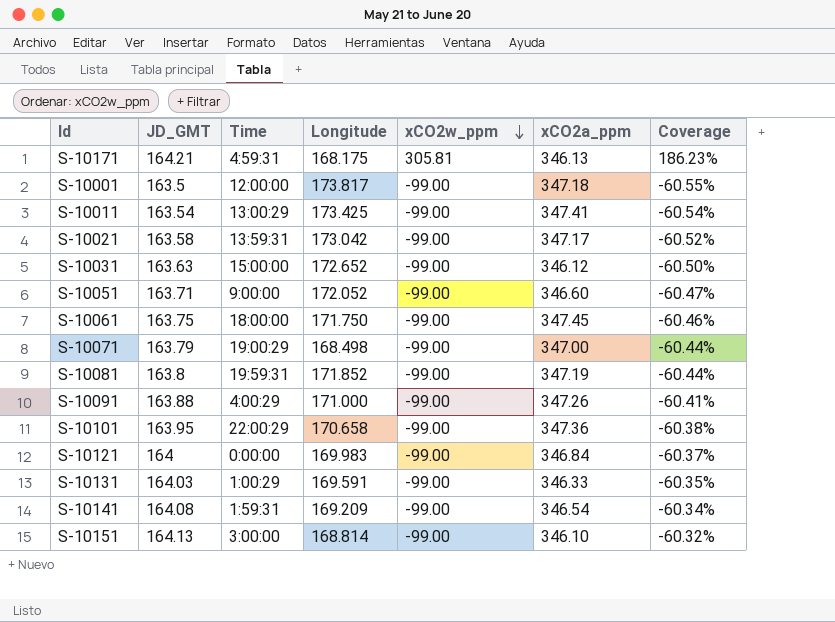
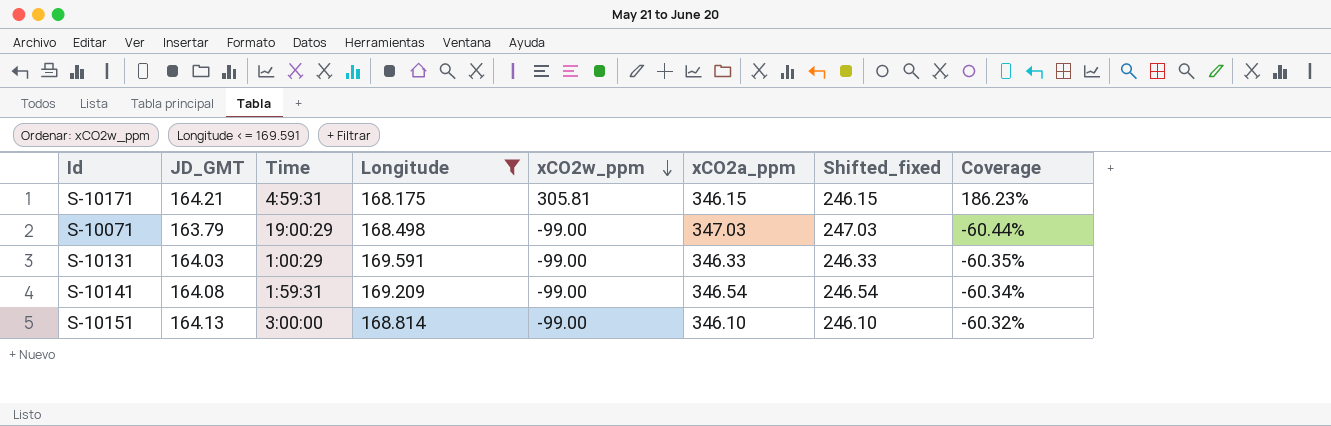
filter: none -> Longitude <= 169.591
column Shifted_fixed | formula: none -> [xCO2a_ppm] - 100
S-10171 | xCO2a_ppm: 346.13 -> 346.15
S-10071 | xCO2a_ppm: 347.00 -> 347.03

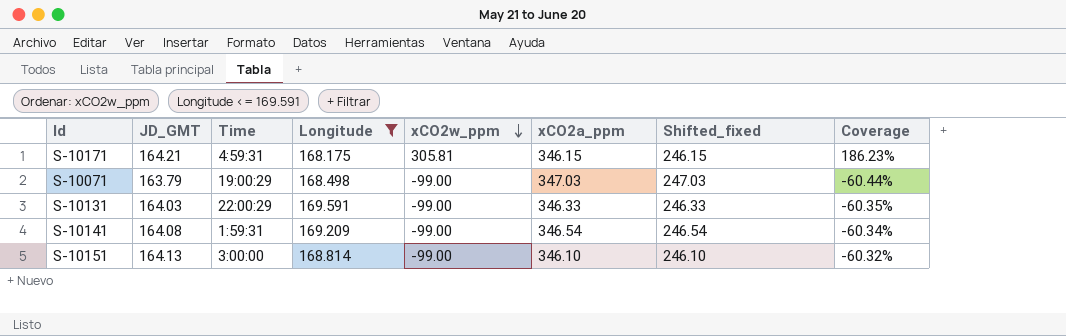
S-10131 | Time: 1:00:29 -> 22:00:29

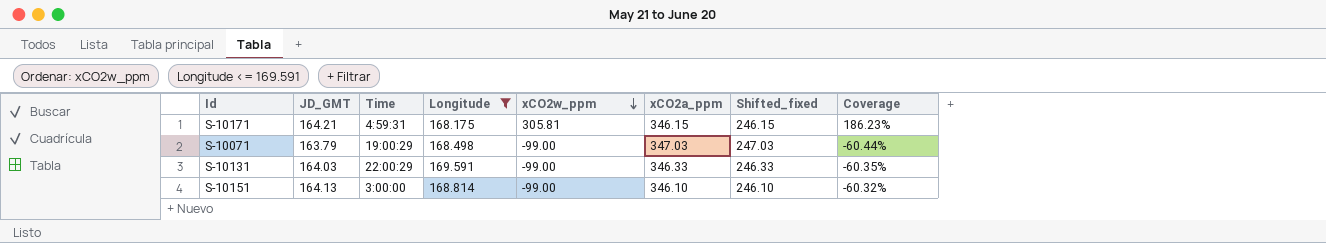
row S-10141: 164.08 | 1:59:31 | 169.209 | -99.00 | 346.54 | 246.54 | -60.34% -> none

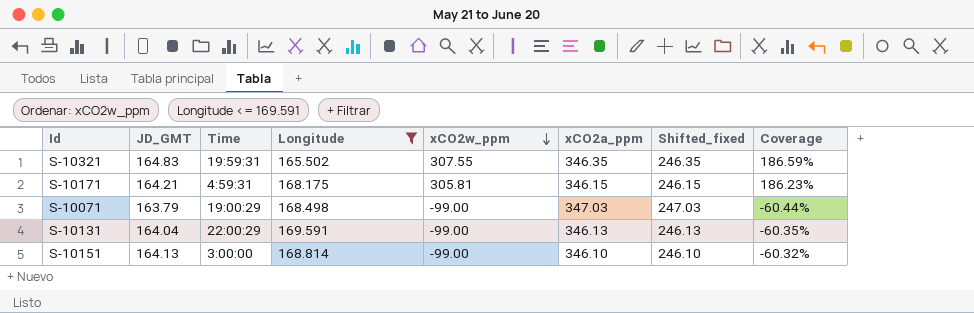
row S-10321: none -> 164.83 | 19:59:31 | 165.502 | 307.55 | 346.35 | 246.35 | 186.59%
S-10131 | JD_GMT: 164.03 -> 164.04
S-10131 | xCO2a_ppm: 346.33 -> 346.13
S-10131 | Shifted_fixed: 246.33 -> 246.13

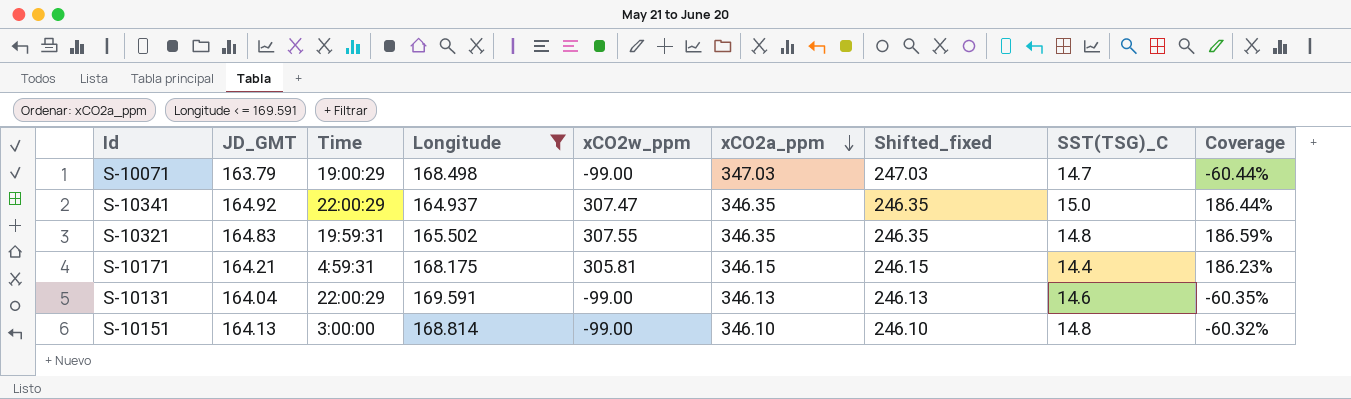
row order: xCO2w_ppm descending -> xCO2a_ppm descending
column SST(TSG)_C | position: none -> 8
row S-10341: none -> 164.92 | 22:00:29 | 164.937 | 307.47 | 346.35 | 246.35 | 15.0 | 186.44%

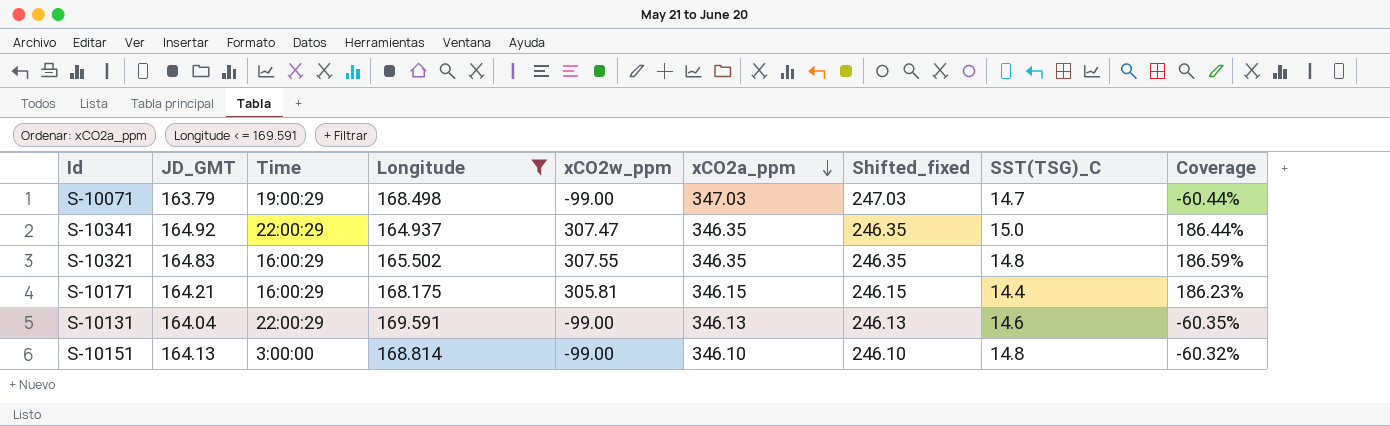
S-10321 | Time: 19:59:31 -> 16:00:29
S-10171 | Time: 4:59:31 -> 16:00:29

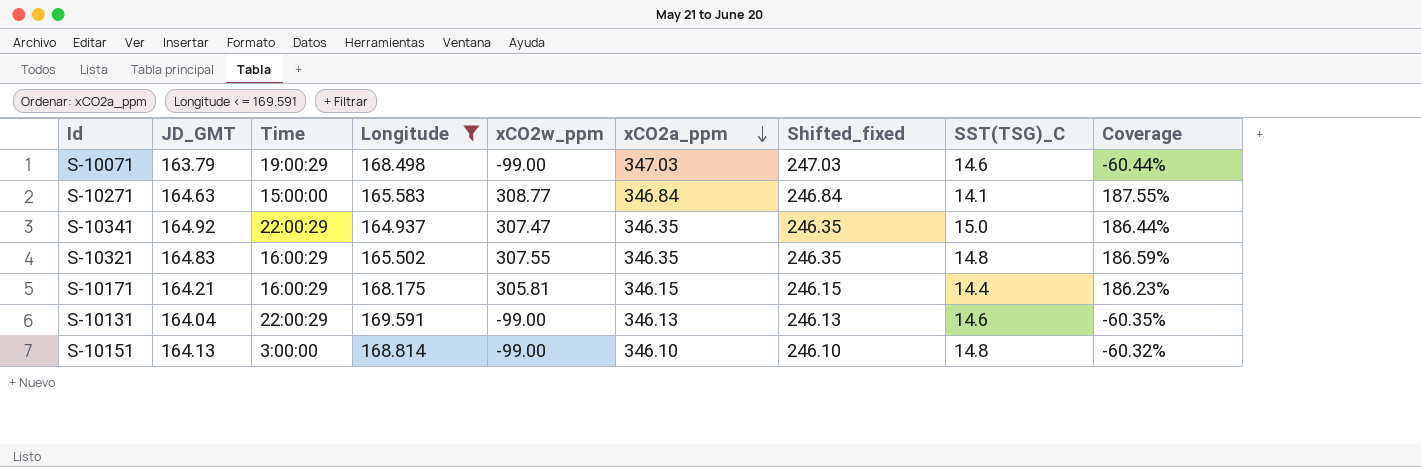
S-10071 | SST(TSG)_C: 14.7 -> 14.6
row S-10271: none -> 164.63 | 15:00:00 | 165.583 | 308.77 | 346.84 | 246.84 | 14.1 | 187.55%

